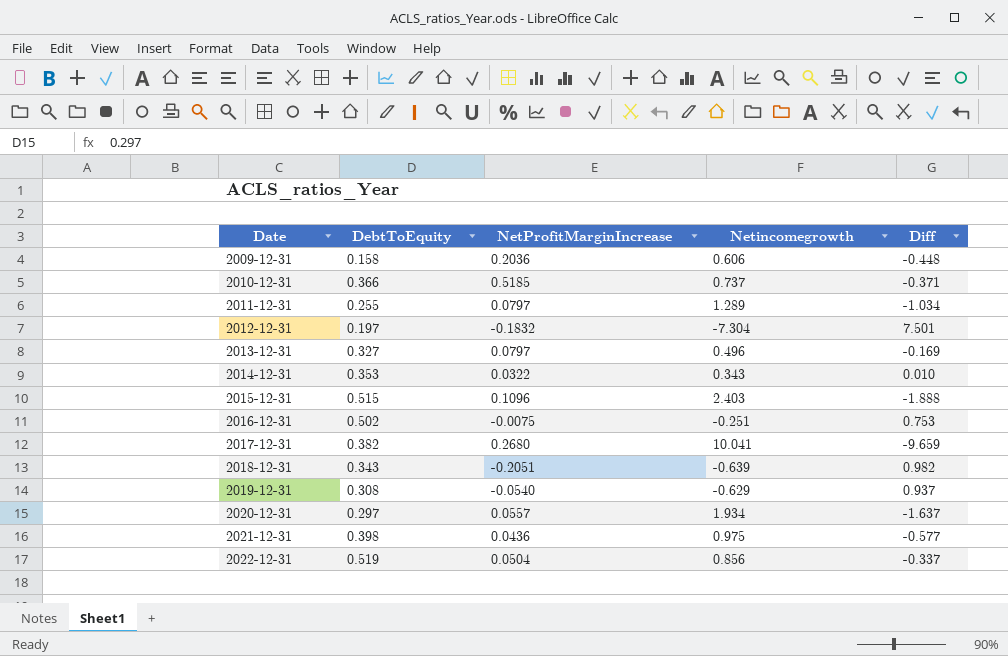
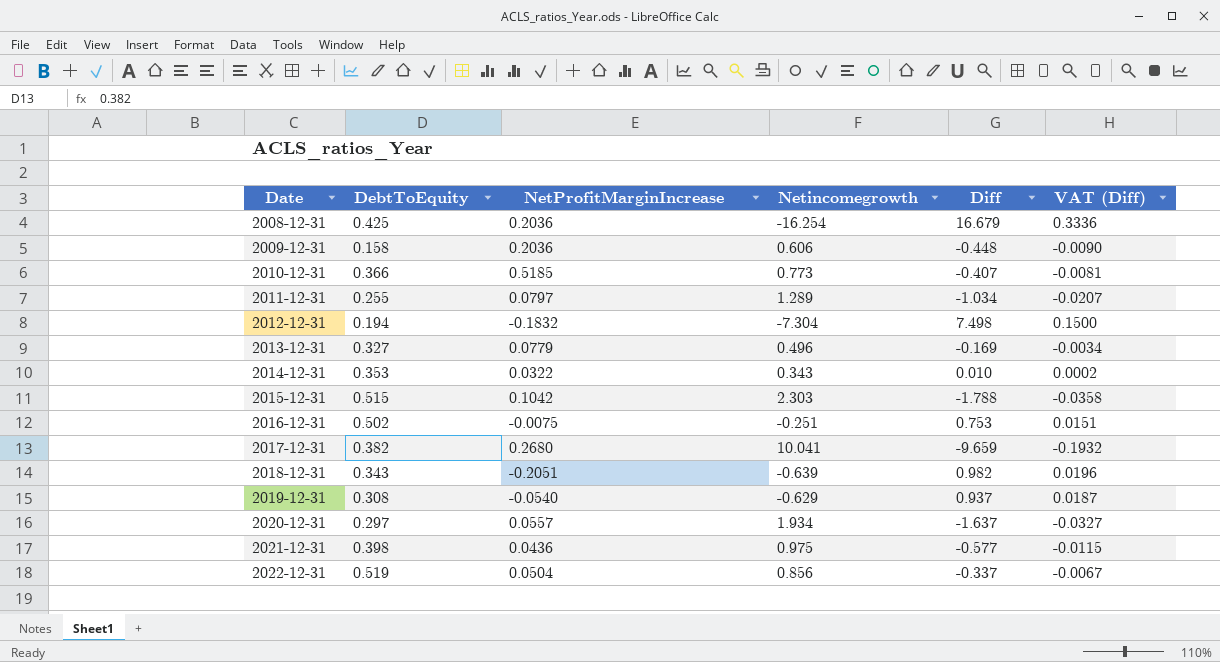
column VAT (Diff) | formula: none -> [Diff] * 0.02
row 2008-12-31: none -> 0.425 | 0.2036 | -16.254 | 16.679 | 0.3336
2010-12-31 | Netincomegrowth: 0.737 -> 0.773
2010-12-31 | Diff: -0.371 -> -0.407
2012-12-31 | DebtToEquity: 0.197 -> 0.194
2012-12-31 | Diff: 7.501 -> 7.498
2013-12-31 | NetProfitMarginIncrease: 0.0797 -> 0.0779
2015-12-31 | NetProfitMarginIncrease: 0.1096 -> 0.1042
2015-12-31 | Netincomegrowth: 2.403 -> 2.303
2015-12-31 | Diff: -1.888 -> -1.788

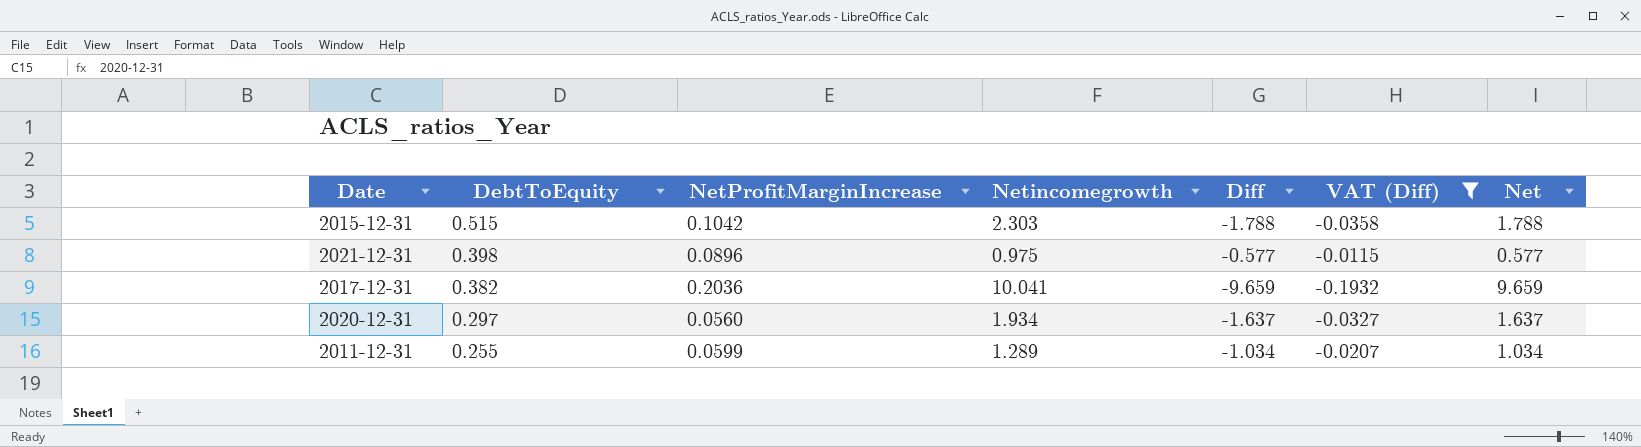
filter: none -> VAT (Diff) <= -0.0115
row order: Date ascending -> DebtToEquity descending
column Net | formula: none -> [Netincomegrowth] - [DebtToEquity]
2021-12-31 | NetProfitMarginIncrease: 0.0436 -> 0.0896
2017-12-31 | NetProfitMarginIncrease: 0.2680 -> 0.2036
2020-12-31 | NetProfitMarginIncrease: 0.0557 -> 0.0560
2011-12-31 | NetProfitMarginIncrease: 0.0797 -> 0.0599

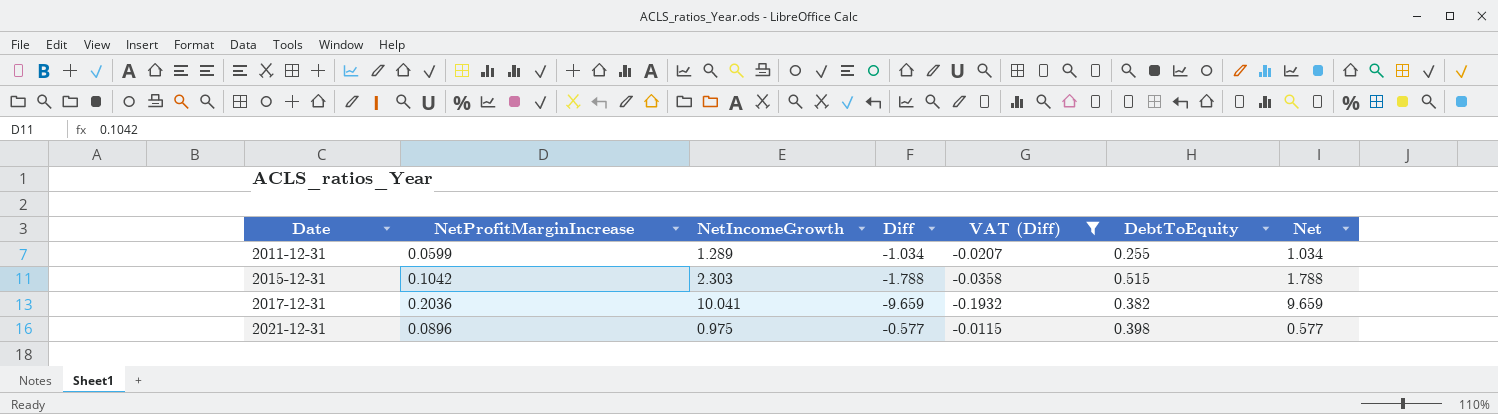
row order: DebtToEquity descending -> Date ascending
column name: Netincomegrowth -> NetIncomeGrowth
column DebtToEquity | position: 2 -> 6
row 2020-12-31: 0.297 | 0.0560 | 1.934 | -1.637 | -0.0327 | 1.637 -> none

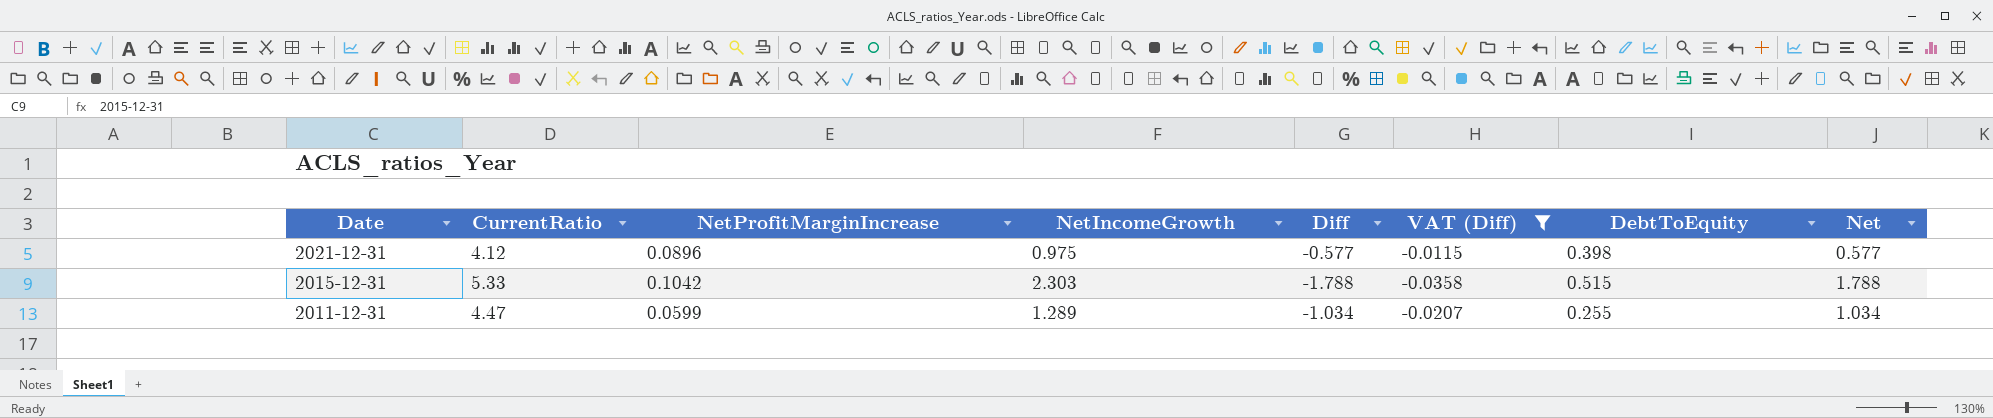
row order: Date ascending -> Date descending
column CurrentRatio | position: none -> 2
row 2017-12-31: 0.2036 | 10.041 | -9.659 | -0.1932 | 0.382 | 9.659 -> none

